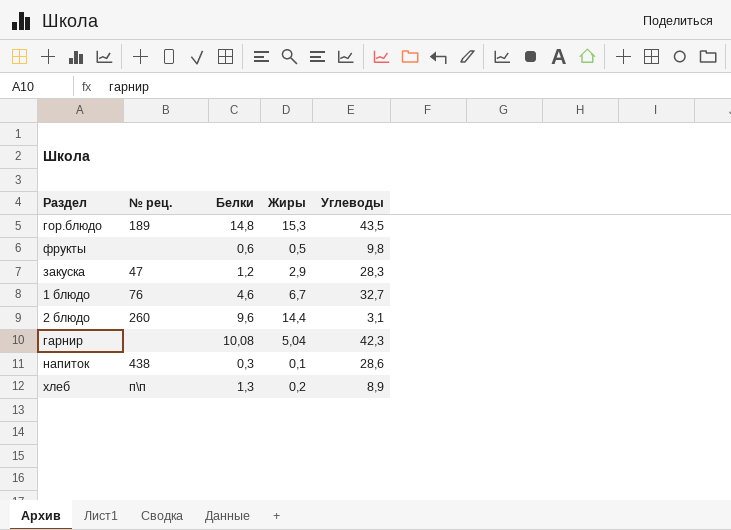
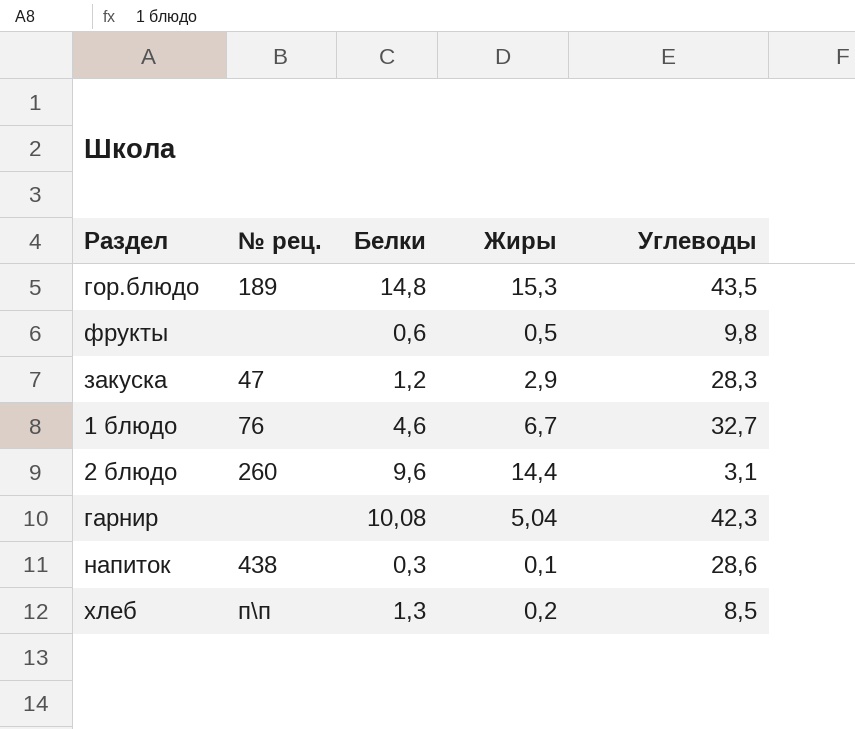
хлеб | Углеводы: 8,9 -> 8,5

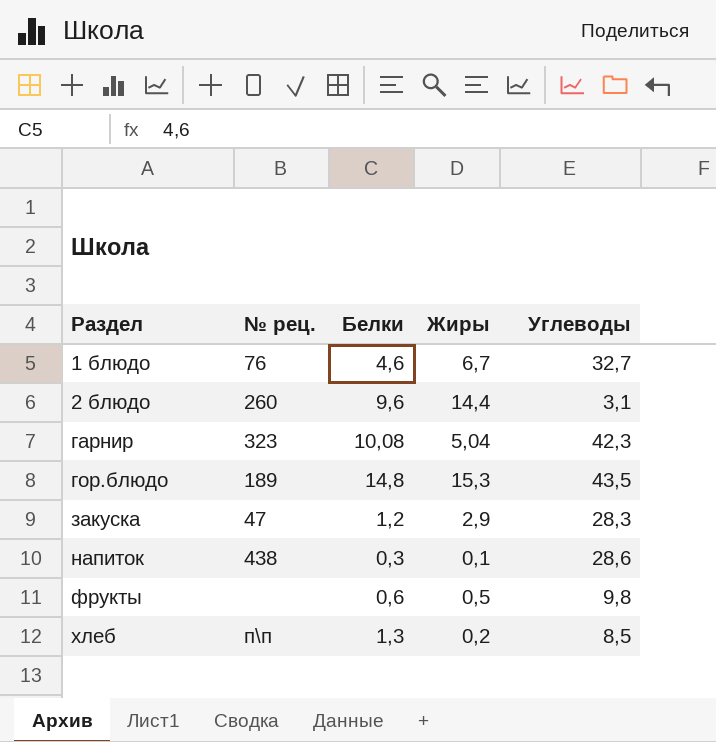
row order: none -> Раздел ascending
гарнир | № рец.: none -> 323

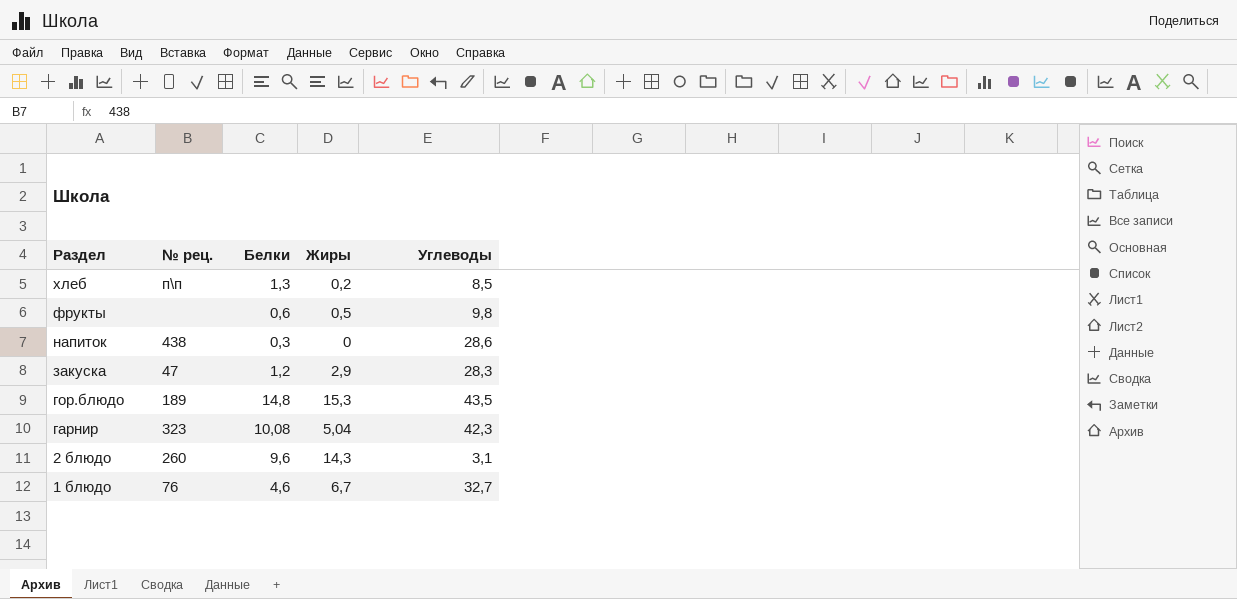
row order: Раздел ascending -> Раздел descending
напиток | Жиры: 0,1 -> 0
2 блюдо | Жиры: 14,4 -> 14,3

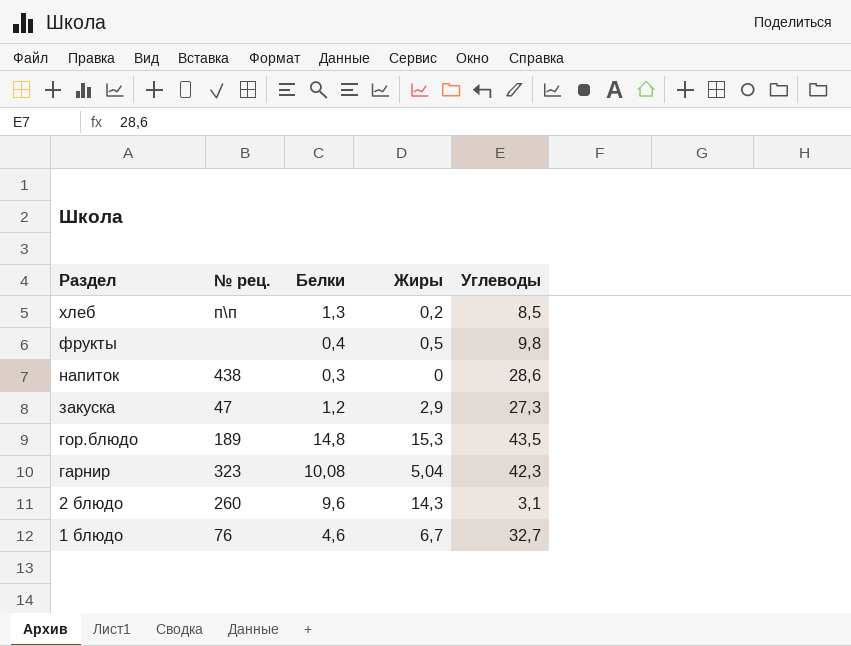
фрукты | Белки: 0,6 -> 0,4
закуска | Углеводы: 28,3 -> 27,3

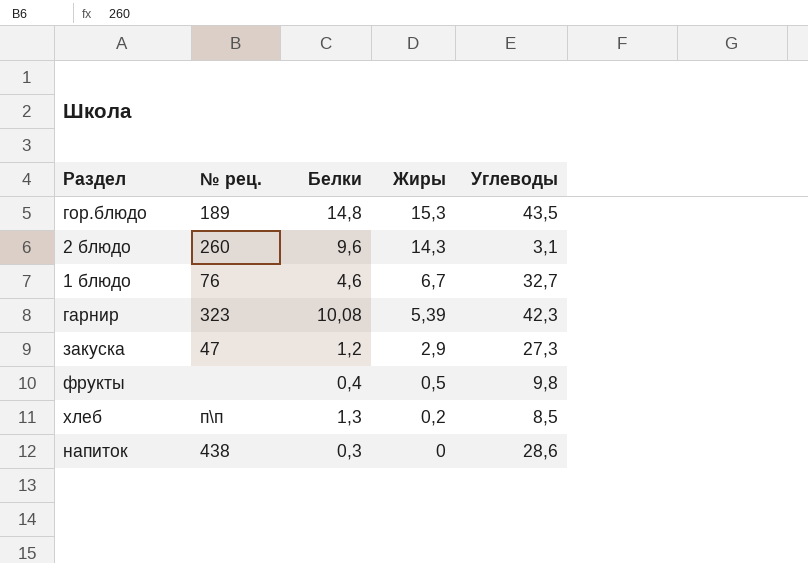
row order: Раздел descending -> Жиры descending
гарнир | Жиры: 5,04 -> 5,39

